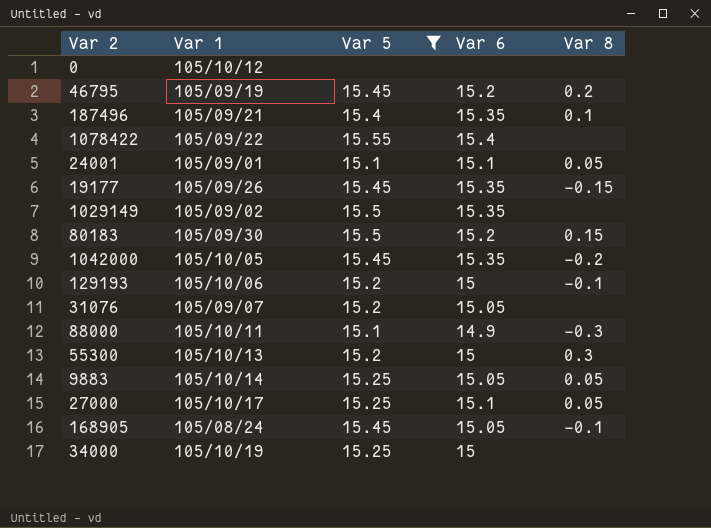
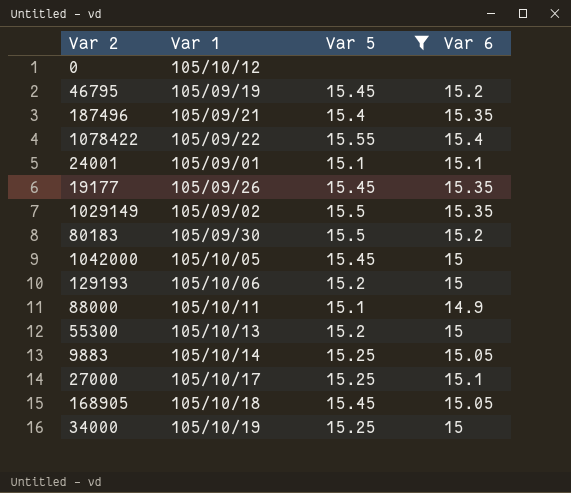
column Var 8 | position: 5 -> none
row 31076: 105/09/07 | 15.2 | 15.05 | none -> none
1042000 | Var 6: 15.35 -> 15
168905 | Var 1: 105/08/24 -> 105/10/18

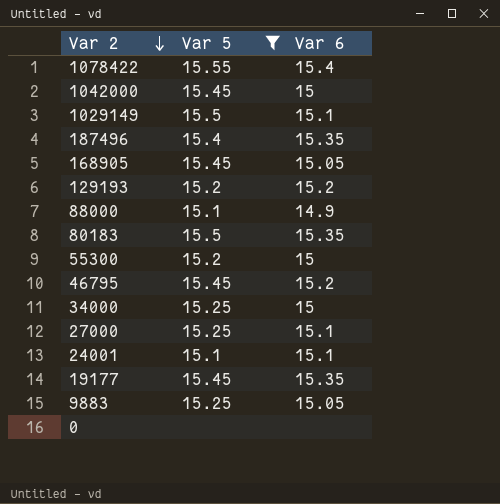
row order: none -> Var 2 descending
column Var 1 | position: 2 -> none
1029149 | Var 6: 15.35 -> 15.1
129193 | Var 6: 15 -> 15.2
80183 | Var 6: 15.2 -> 15.35

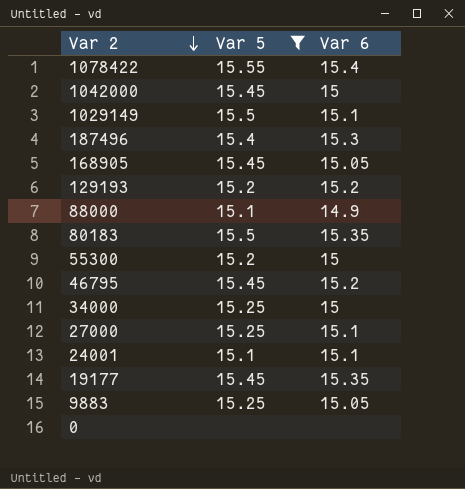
187496 | Var 6: 15.35 -> 15.3

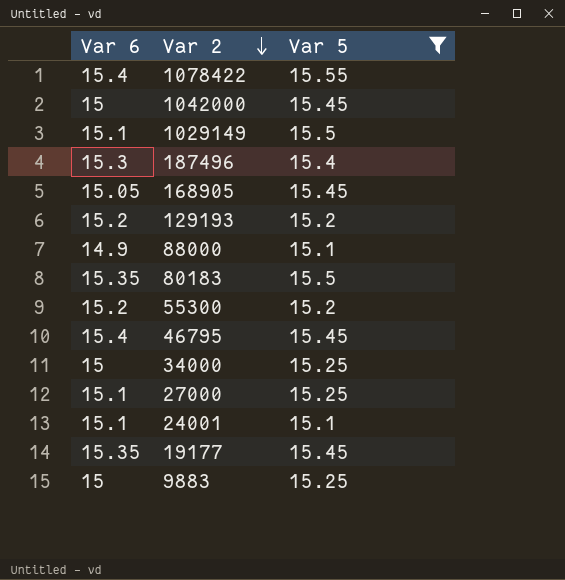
column Var 6 | position: 3 -> 1
row 0: none | none -> none
55300 | Var 6: 15 -> 15.2
46795 | Var 6: 15.2 -> 15.4
9883 | Var 6: 15.05 -> 15

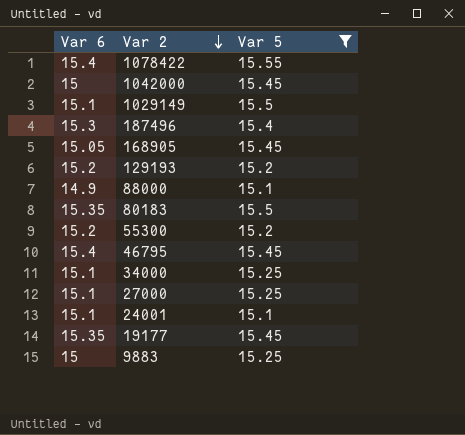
34000 | Var 6: 15 -> 15.1

